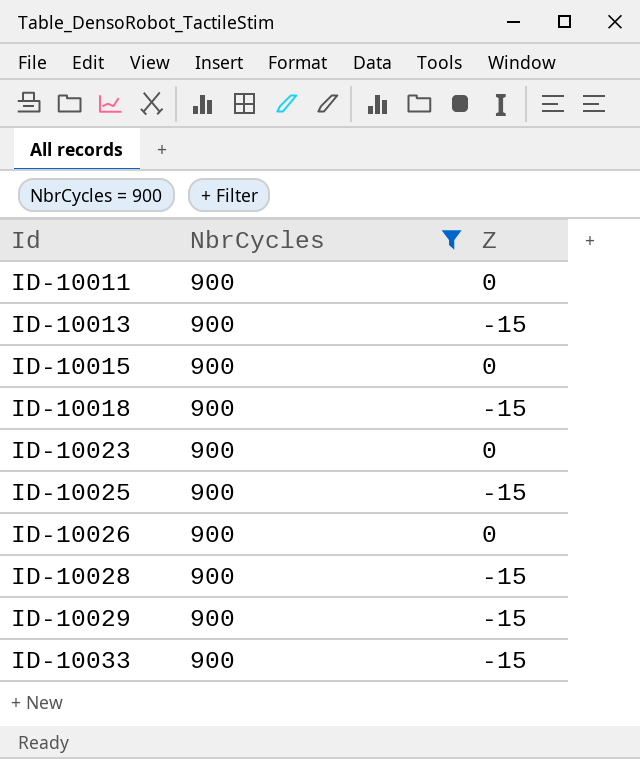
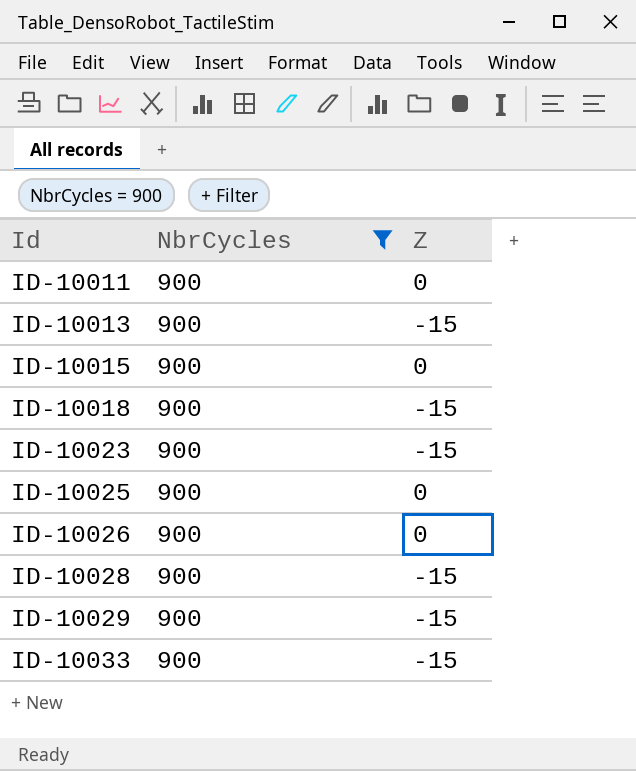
ID-10023 | Z: 0 -> -15
ID-10025 | Z: -15 -> 0

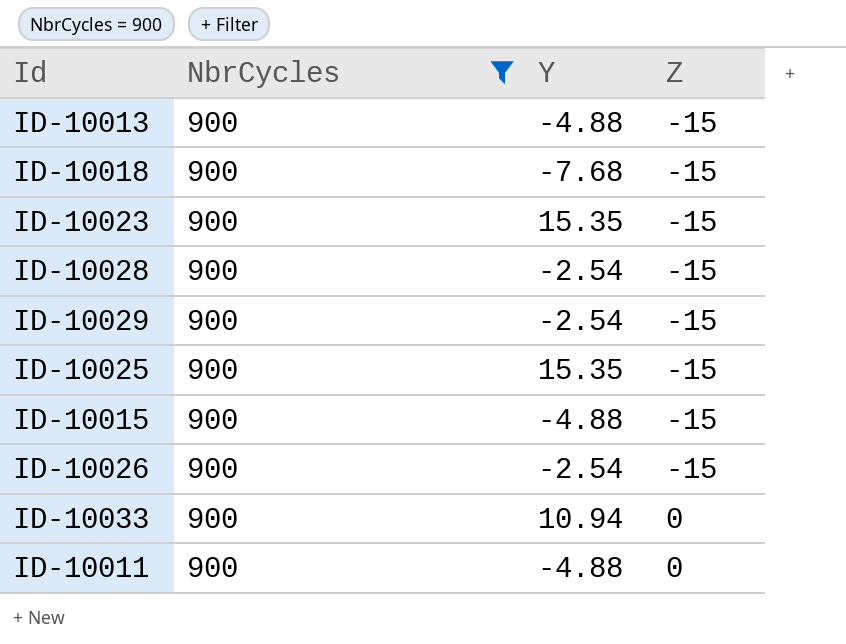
row order: Id ascending -> Z ascending
column Y | position: none -> 3
ID-10025 | Z: 0 -> -15
ID-10015 | Z: 0 -> -15
ID-10026 | Z: 0 -> -15
ID-10033 | Z: -15 -> 0

